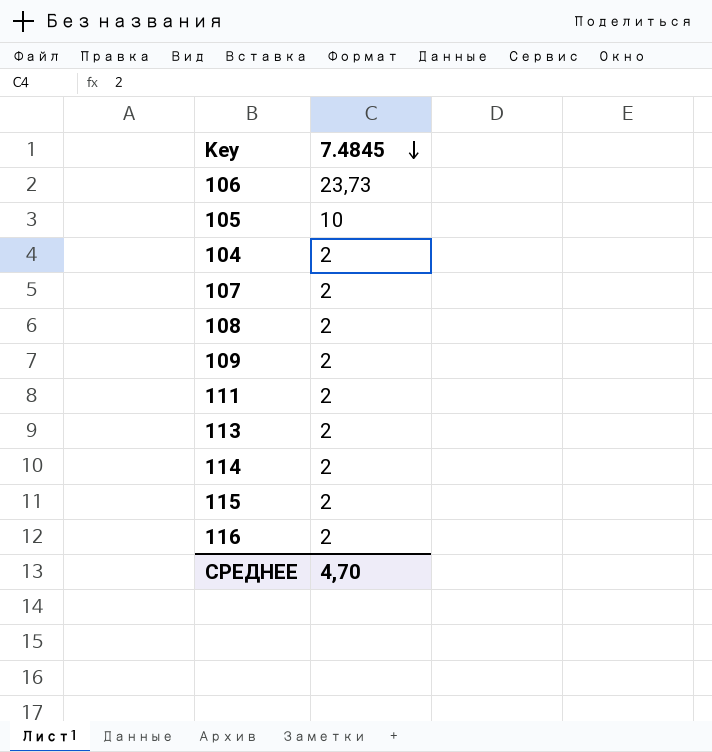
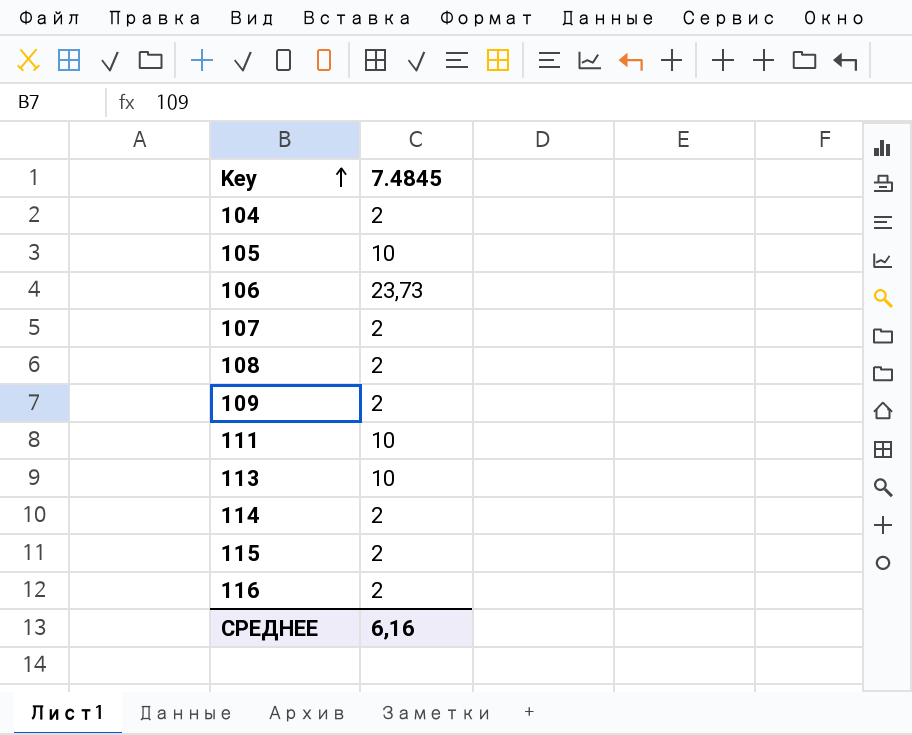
row order: 7.4845 descending -> Key ascending
111 | 7.4845: 2 -> 10
113 | 7.4845: 2 -> 10
СРЕДНЕЕ | 7.4845: 4,70 -> 6,16

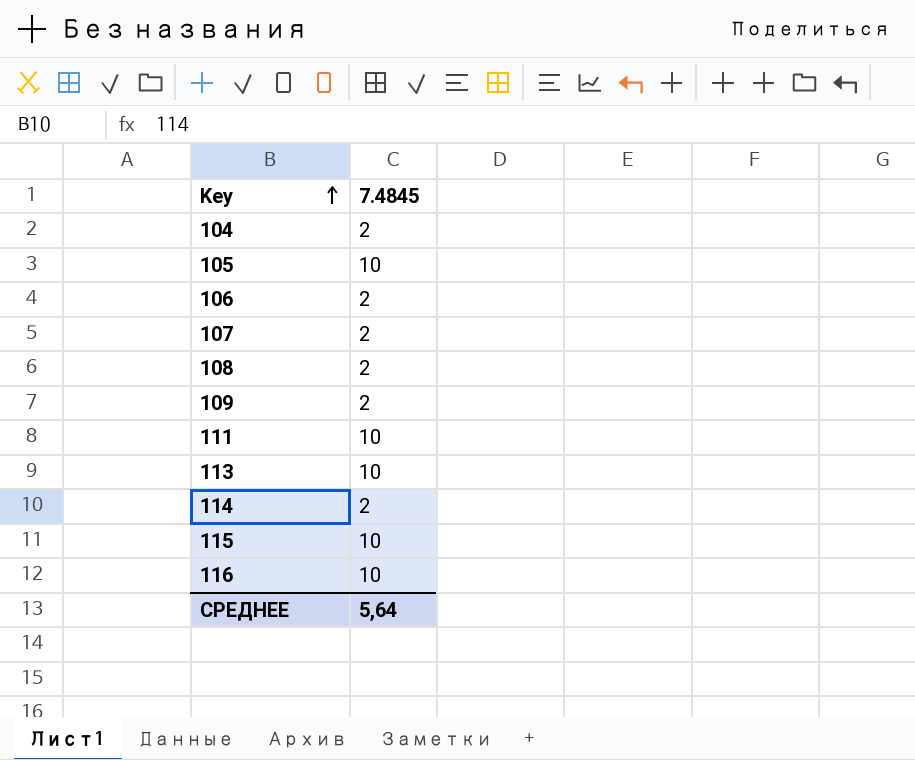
106 | 7.4845: 23,73 -> 2
115 | 7.4845: 2 -> 10
116 | 7.4845: 2 -> 10
СРЕДНЕЕ | 7.4845: 6,16 -> 5,64

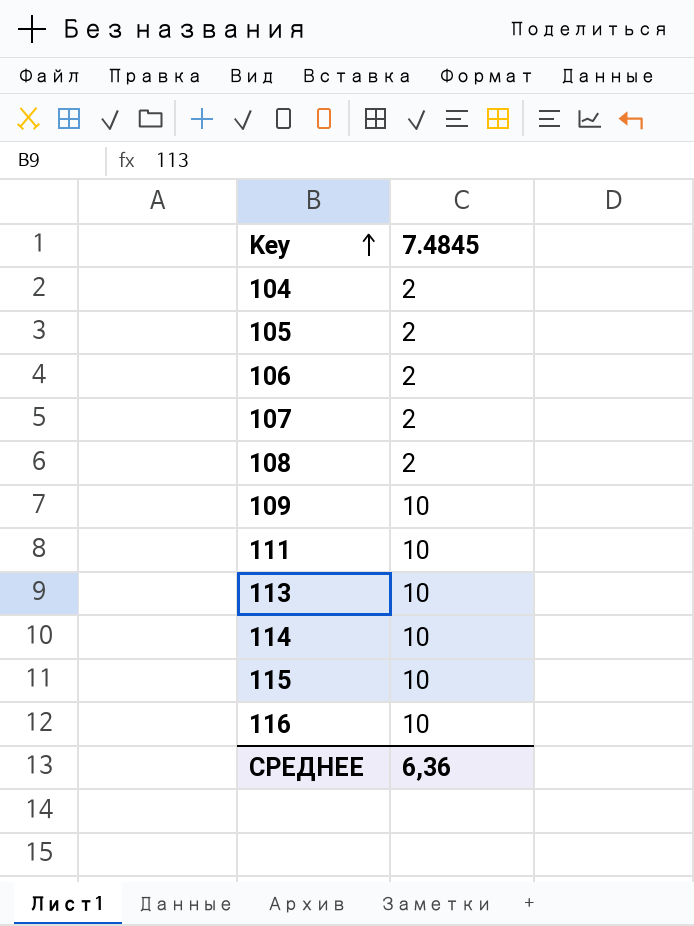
105 | 7.4845: 10 -> 2
109 | 7.4845: 2 -> 10
114 | 7.4845: 2 -> 10
СРЕДНЕЕ | 7.4845: 5,64 -> 6,36

